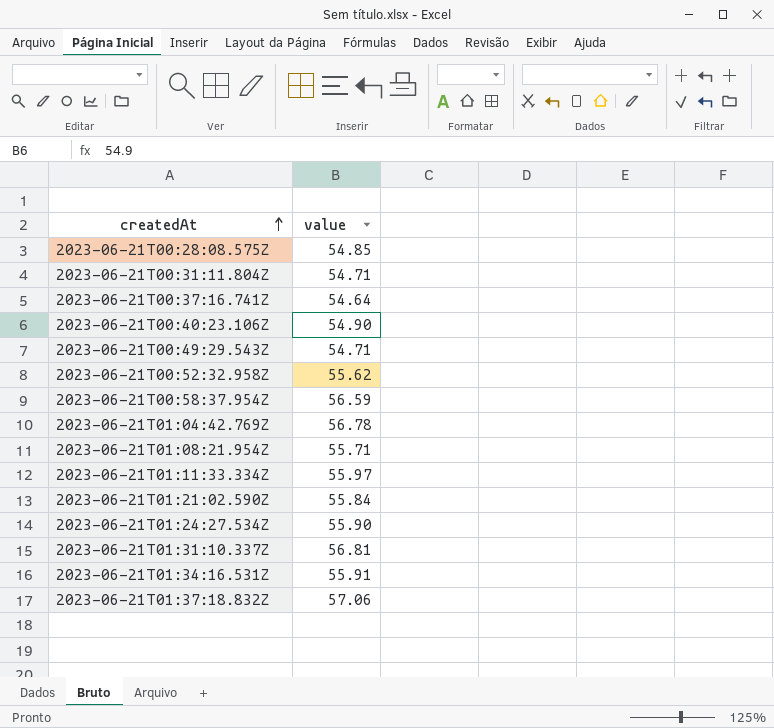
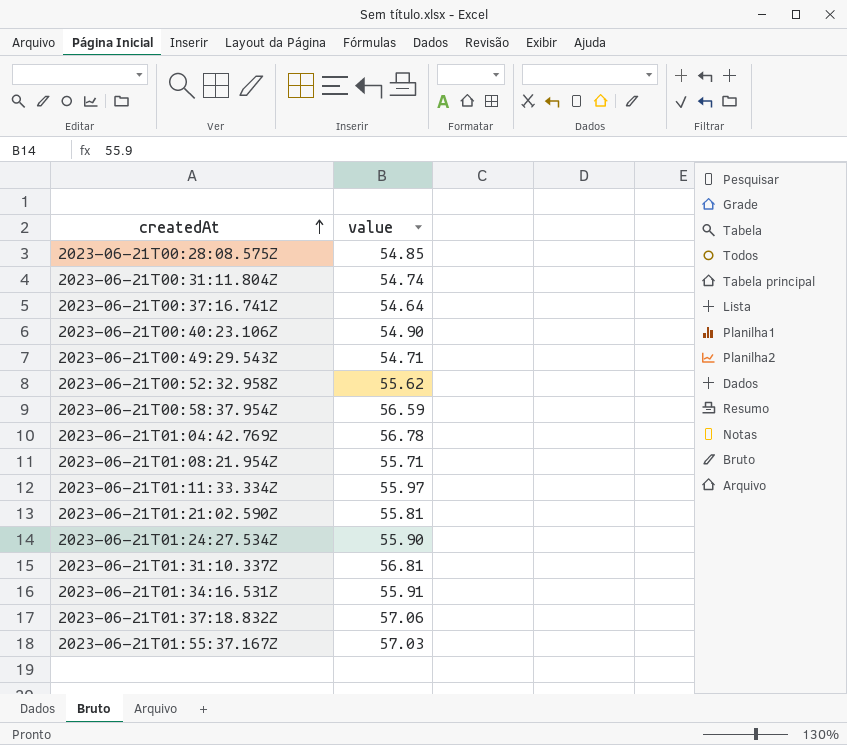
2023-06-21T00:31:11.804Z | value: 54.71 -> 54.74
2023-06-21T01:21:02.590Z | value: 55.84 -> 55.81
row 2023-06-21T01:55:37.167Z: none -> 57.03

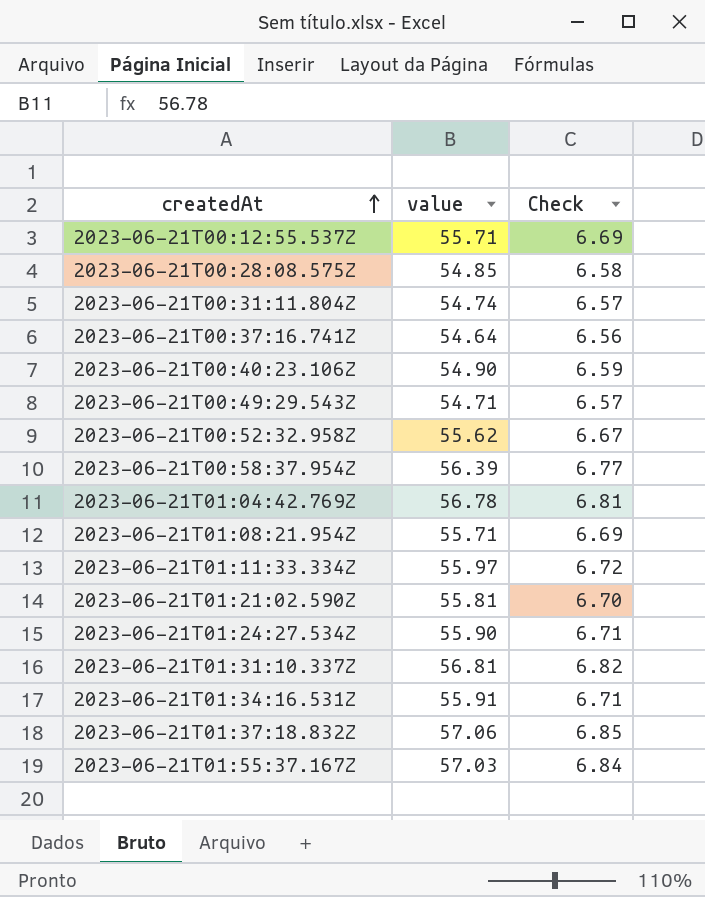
column Check | formula: none -> [value] * 0.12
row 2023-06-21T00:12:55.537Z: none -> 55.71 | 6.69
2023-06-21T00:58:37.954Z | value: 56.59 -> 56.39

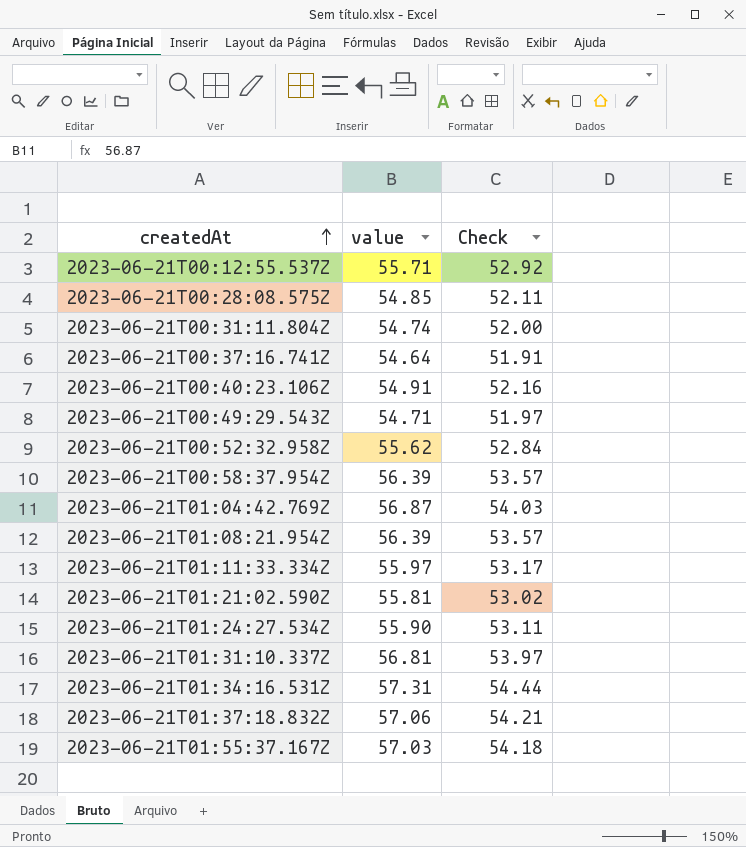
column Check | formula: [value] * 0.12 -> [value] * 0.95
2023-06-21T00:40:23.106Z | value: 54.90 -> 54.91
2023-06-21T01:04:42.769Z | value: 56.78 -> 56.87
2023-06-21T01:08:21.954Z | value: 55.71 -> 56.39
2023-06-21T01:34:16.531Z | value: 55.91 -> 57.31

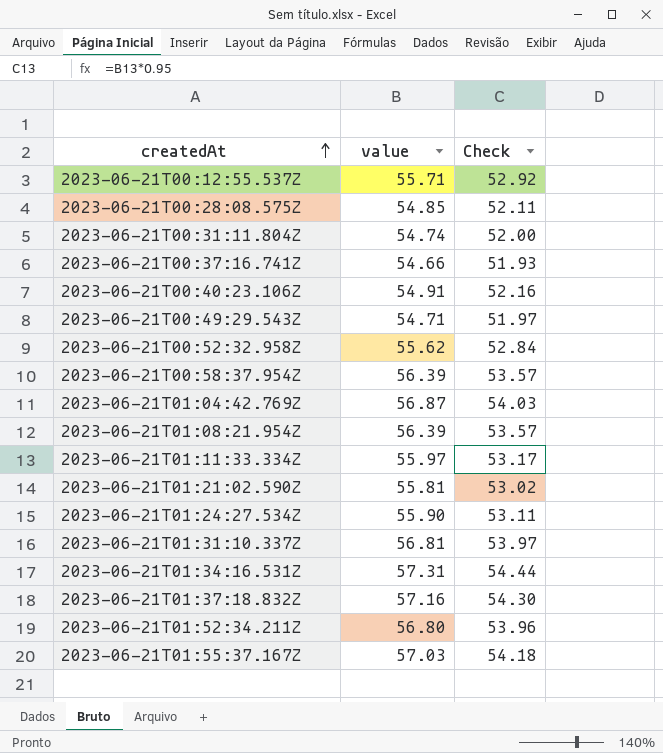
2023-06-21T00:37:16.741Z | value: 54.64 -> 54.66
2023-06-21T00:37:16.741Z | Check: 51.91 -> 51.93
2023-06-21T01:37:18.832Z | value: 57.06 -> 57.16
2023-06-21T01:37:18.832Z | Check: 54.21 -> 54.30
row 2023-06-21T01:52:34.211Z: none -> 56.80 | 53.96

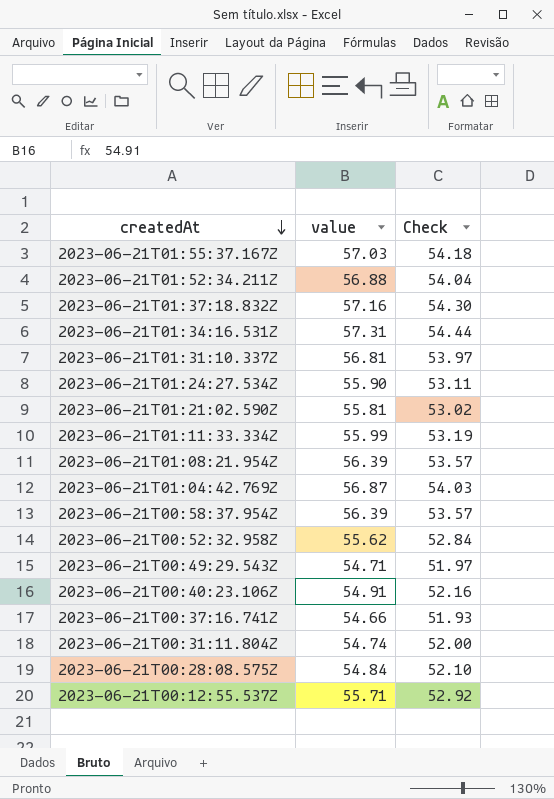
row order: createdAt ascending -> createdAt descending
2023-06-21T01:52:34.211Z | value: 56.80 -> 56.88
2023-06-21T01:52:34.211Z | Check: 53.96 -> 54.04
2023-06-21T01:11:33.334Z | value: 55.97 -> 55.99
2023-06-21T01:11:33.334Z | Check: 53.17 -> 53.19
2023-06-21T00:28:08.575Z | value: 54.85 -> 54.84
2023-06-21T00:28:08.575Z | Check: 52.11 -> 52.10

